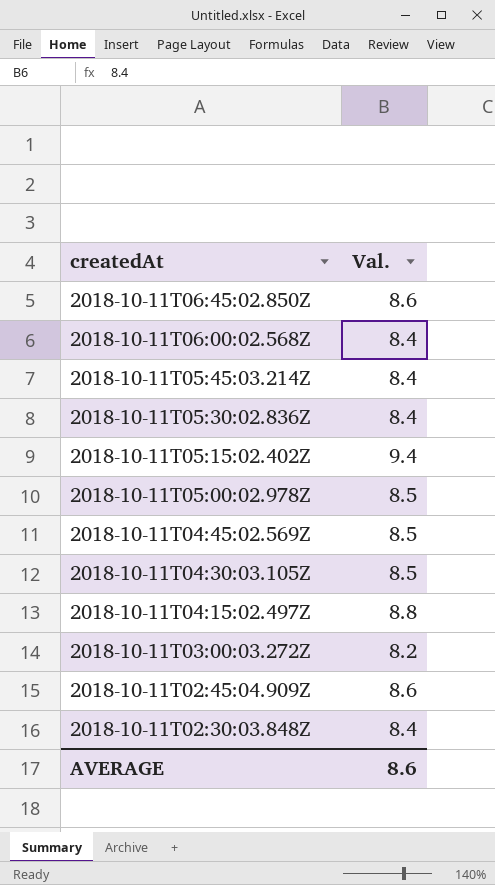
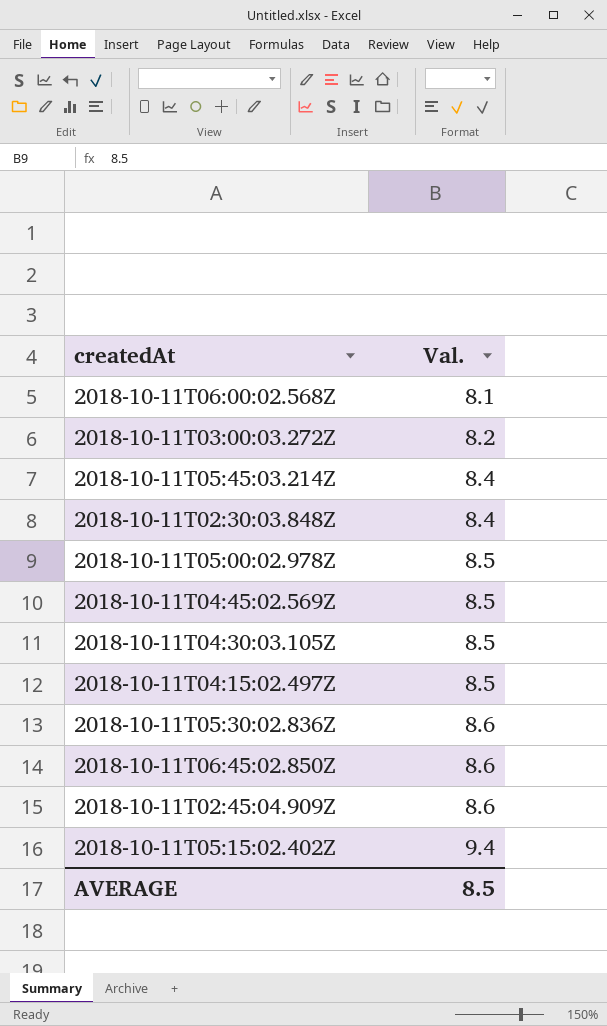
row order: createdAt descending -> Val. ascending
2018-10-11T06:00:02.568Z | Val.: 8.4 -> 8.1
2018-10-11T04:15:02.497Z | Val.: 8.8 -> 8.5
2018-10-11T05:30:02.836Z | Val.: 8.4 -> 8.6
AVERAGE | Val.: 8.6 -> 8.5

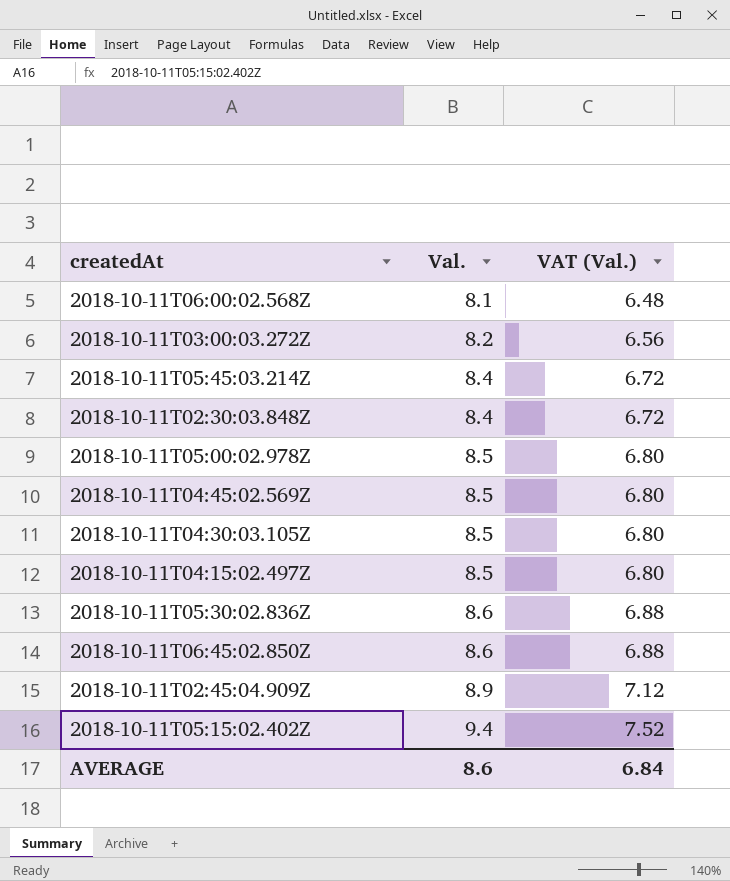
column VAT (Val.) | formula: none -> [Val.] * 0.8
2018-10-11T02:45:04.909Z | Val.: 8.6 -> 8.9
AVERAGE | Val.: 8.5 -> 8.6

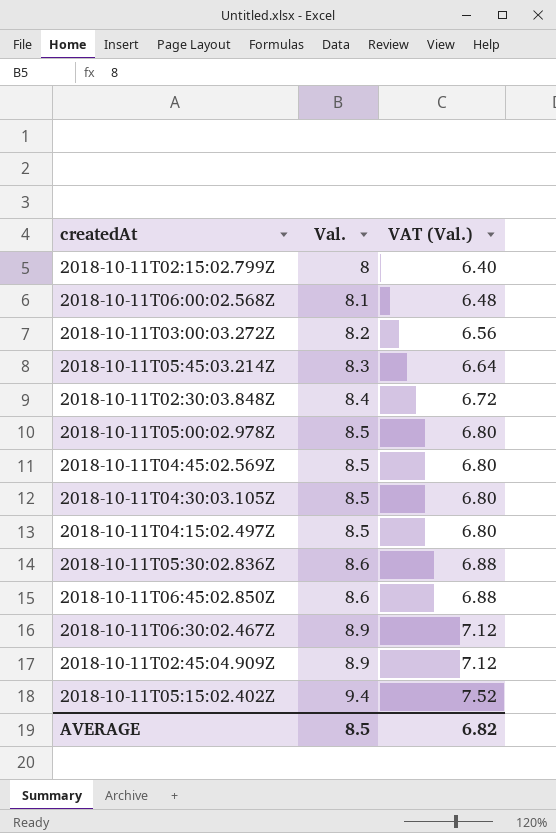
row 2018-10-11T02:15:02.799Z: none -> 8 | 6.40
2018-10-11T05:45:03.214Z | Val.: 8.4 -> 8.3
2018-10-11T05:45:03.214Z | VAT (Val.): 6.72 -> 6.64
row 2018-10-11T06:30:02.467Z: none -> 8.9 | 7.12
AVERAGE | Val.: 8.6 -> 8.5
AVERAGE | VAT (Val.): 6.84 -> 6.82

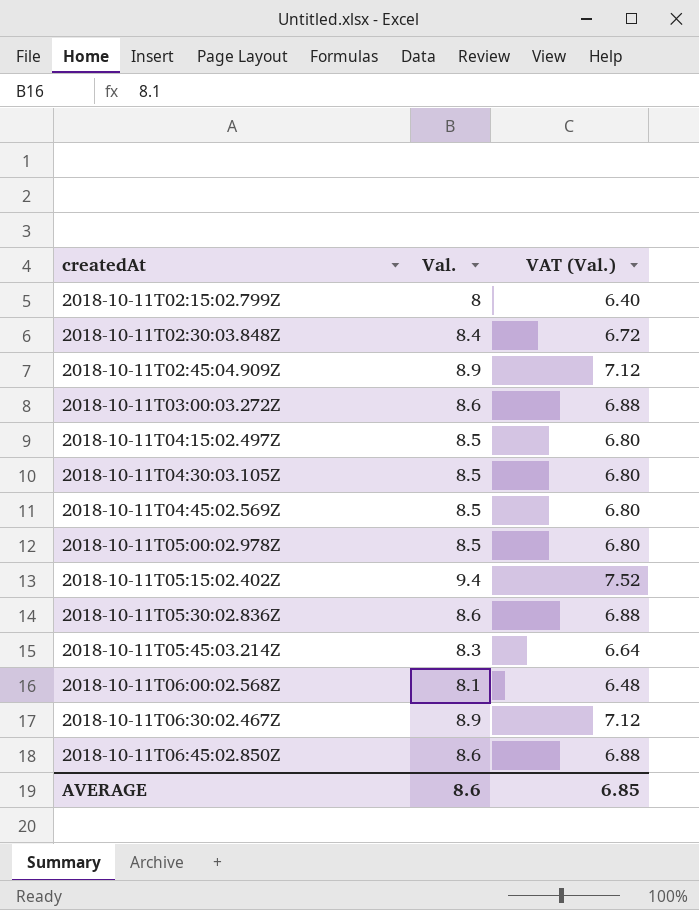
row order: Val. ascending -> createdAt ascending
2018-10-11T03:00:03.272Z | Val.: 8.2 -> 8.6
2018-10-11T03:00:03.272Z | VAT (Val.): 6.56 -> 6.88
AVERAGE | Val.: 8.5 -> 8.6
AVERAGE | VAT (Val.): 6.82 -> 6.85

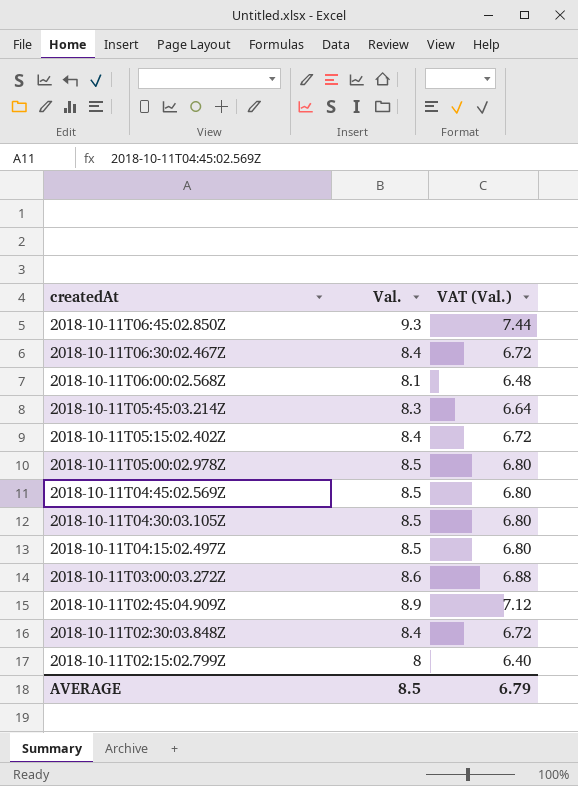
row order: createdAt ascending -> createdAt descending
row 2018-10-11T05:30:02.836Z: 8.6 | 6.88 -> none
2018-10-11T06:45:02.850Z | Val.: 8.6 -> 9.3
2018-10-11T06:45:02.850Z | VAT (Val.): 6.88 -> 7.44
2018-10-11T06:30:02.467Z | Val.: 8.9 -> 8.4
2018-10-11T06:30:02.467Z | VAT (Val.): 7.12 -> 6.72
2018-10-11T05:15:02.402Z | Val.: 9.4 -> 8.4
2018-10-11T05:15:02.402Z | VAT (Val.): 7.52 -> 6.72
AVERAGE | Val.: 8.6 -> 8.5
AVERAGE | VAT (Val.): 6.85 -> 6.79

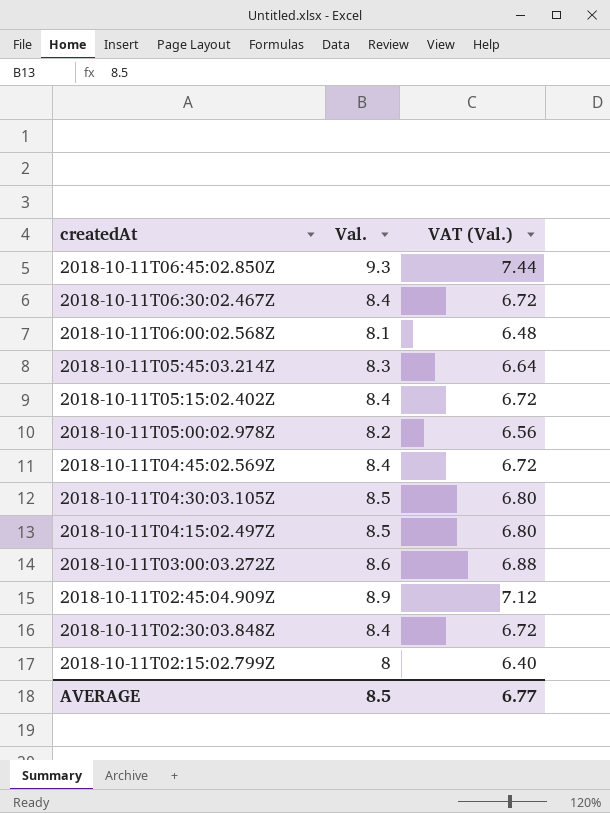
2018-10-11T05:00:02.978Z | Val.: 8.5 -> 8.2
2018-10-11T05:00:02.978Z | VAT (Val.): 6.80 -> 6.56
2018-10-11T04:45:02.569Z | Val.: 8.5 -> 8.4
2018-10-11T04:45:02.569Z | VAT (Val.): 6.80 -> 6.72
AVERAGE | VAT (Val.): 6.79 -> 6.77

